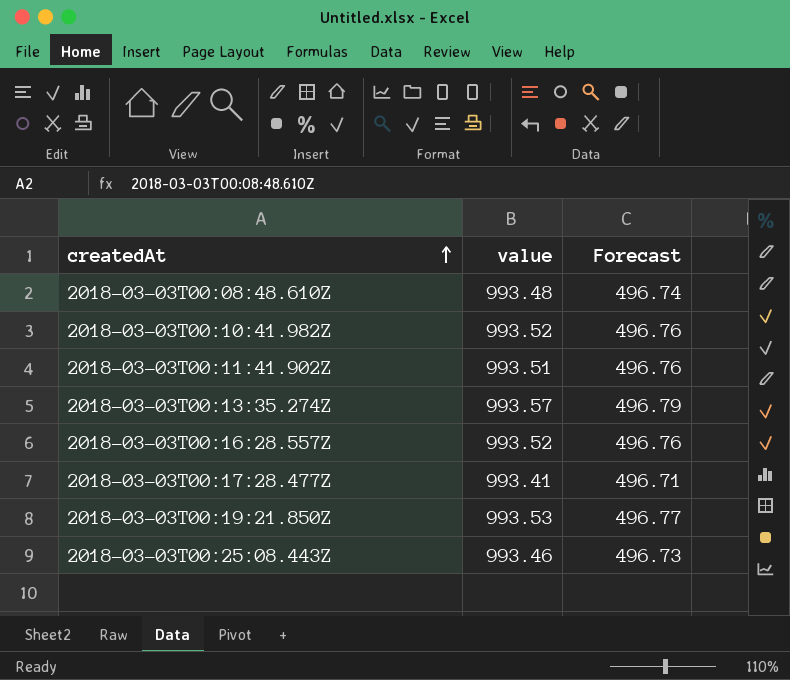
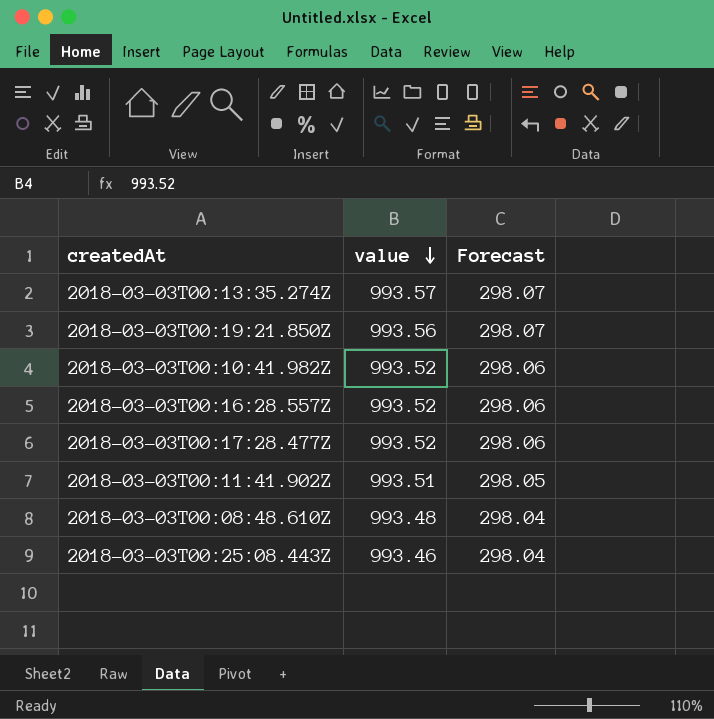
row order: createdAt ascending -> value descending
column Forecast | formula: [value] * 0.5 -> [value] * 0.3
2018-03-03T00:19:21.850Z | value: 993.53 -> 993.56
2018-03-03T00:17:28.477Z | value: 993.41 -> 993.52

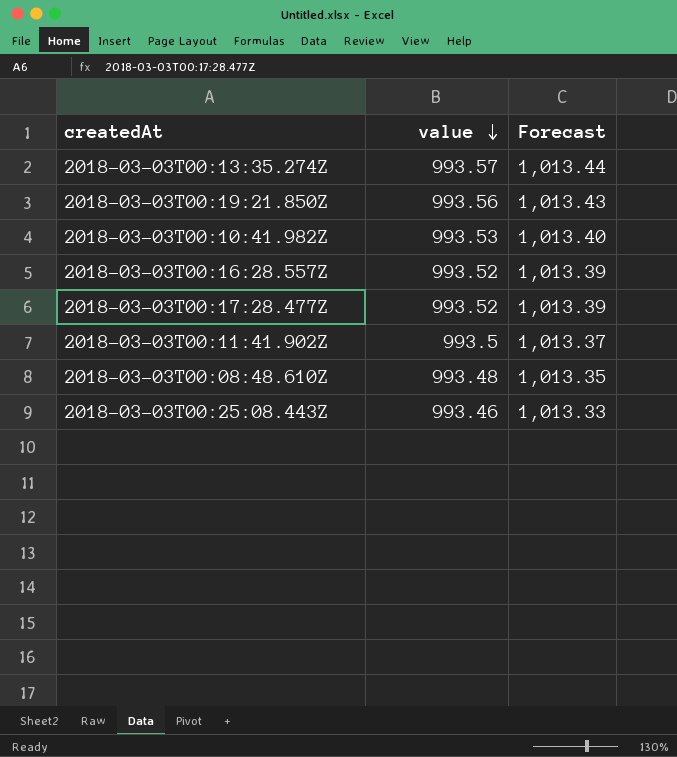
column Forecast | formula: [value] * 0.3 -> [value] * 1.02
2018-03-03T00:10:41.982Z | value: 993.52 -> 993.53
2018-03-03T00:11:41.902Z | value: 993.51 -> 993.5

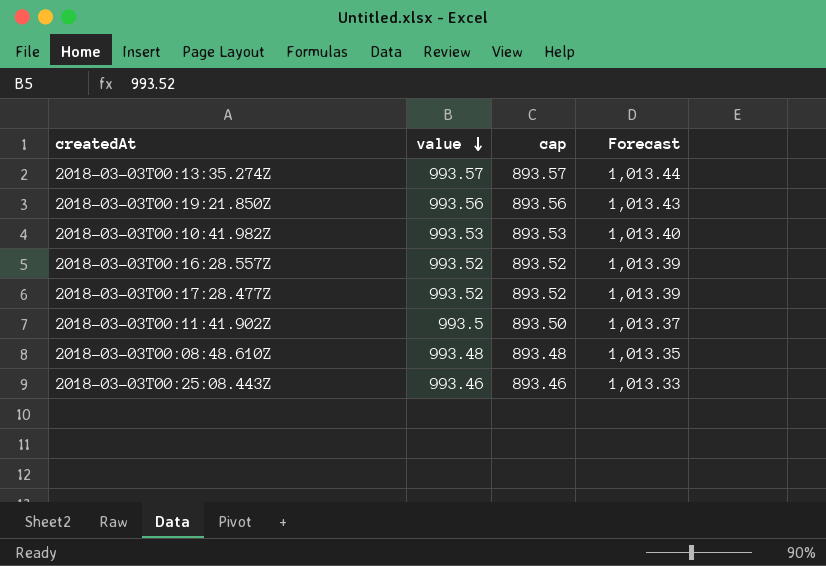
column cap | formula: none -> [value] - 100

